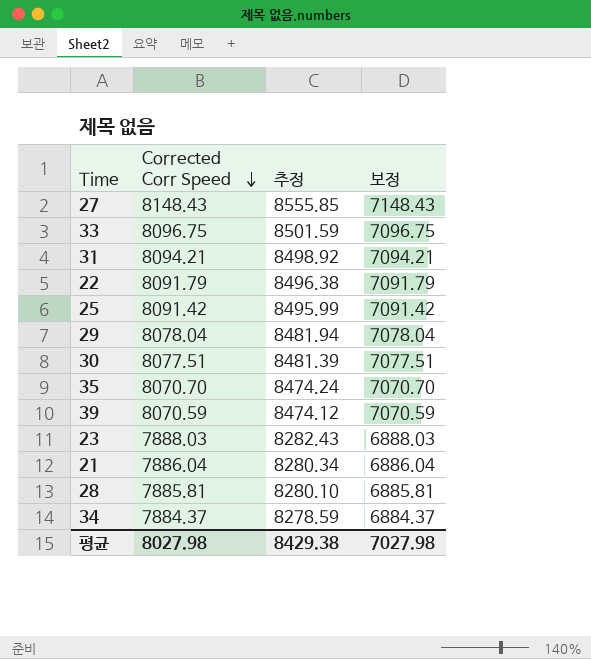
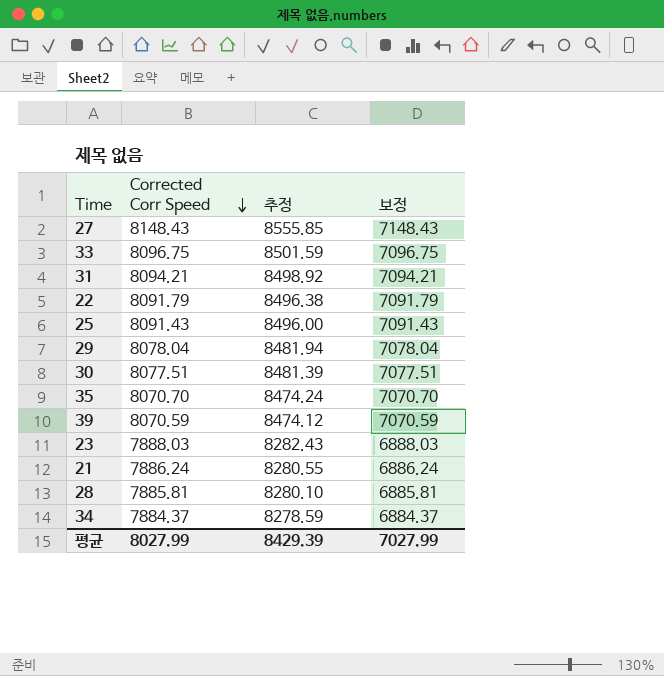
25 | Corrected Corr Speed: 8091.42 -> 8091.43
25 | 추정: 8495.99 -> 8496.00
25 | 보정: 7091.42 -> 7091.43
21 | Corrected Corr Speed: 7886.04 -> 7886.24
21 | 추정: 8280.34 -> 8280.55
21 | 보정: 6886.04 -> 6886.24
평균 | Corrected Corr Speed: 8027.98 -> 8027.99
평균 | 추정: 8429.38 -> 8429.39
평균 | 보정: 7027.98 -> 7027.99

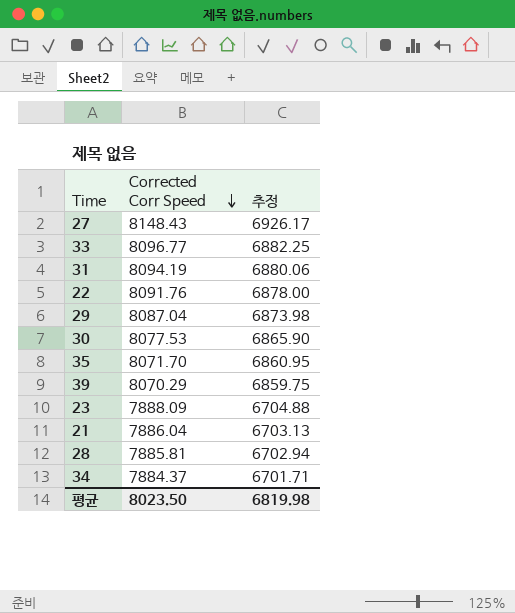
column 보정 | formula: [Corrected Corr Speed] - 1000 -> none
column 추정 | formula: [Corrected Corr Speed] * 1.05 -> [Corrected Corr Speed] * 0.85
row 25: 8091.43 | 8496.00 | 7091.43 -> none
33 | Corrected Corr Speed: 8096.75 -> 8096.77
31 | Corrected Corr Speed: 8094.21 -> 8094.19
22 | Corrected Corr Speed: 8091.79 -> 8091.76
29 | Corrected Corr Speed: 8078.04 -> 8087.04
30 | Corrected Corr Speed: 8077.51 -> 8077.53
35 | Corrected Corr Speed: 8070.70 -> 8071.70
39 | Corrected Corr Speed: 8070.59 -> 8070.29
23 | Corrected Corr Speed: 7888.03 -> 7888.09
21 | Corrected Corr Speed: 7886.24 -> 7886.04
평균 | Corrected Corr Speed: 8027.99 -> 8023.50
평균 | 추정: 8429.39 -> 6819.98

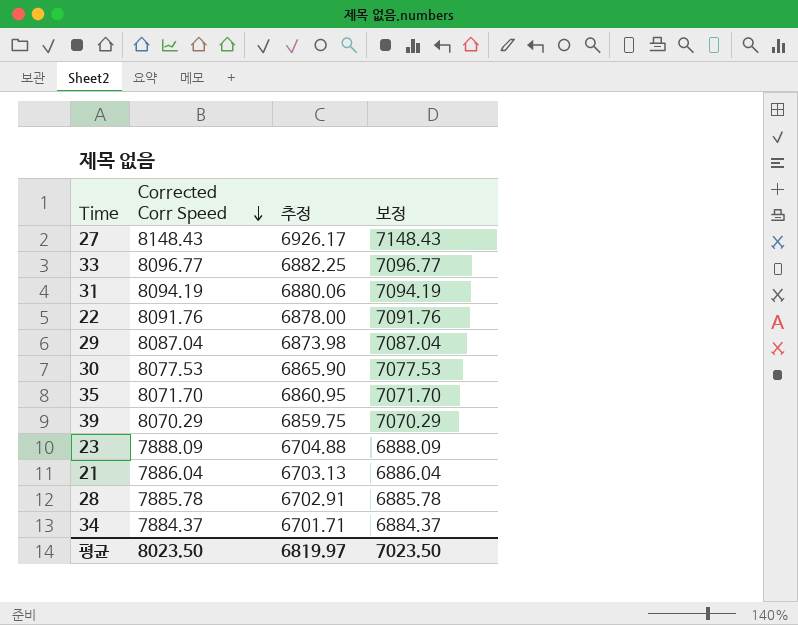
column 보정 | formula: none -> [Corrected Corr Speed] - 1000
28 | Corrected Corr Speed: 7885.81 -> 7885.78
28 | 추정: 6702.94 -> 6702.91
평균 | 추정: 6819.98 -> 6819.97

